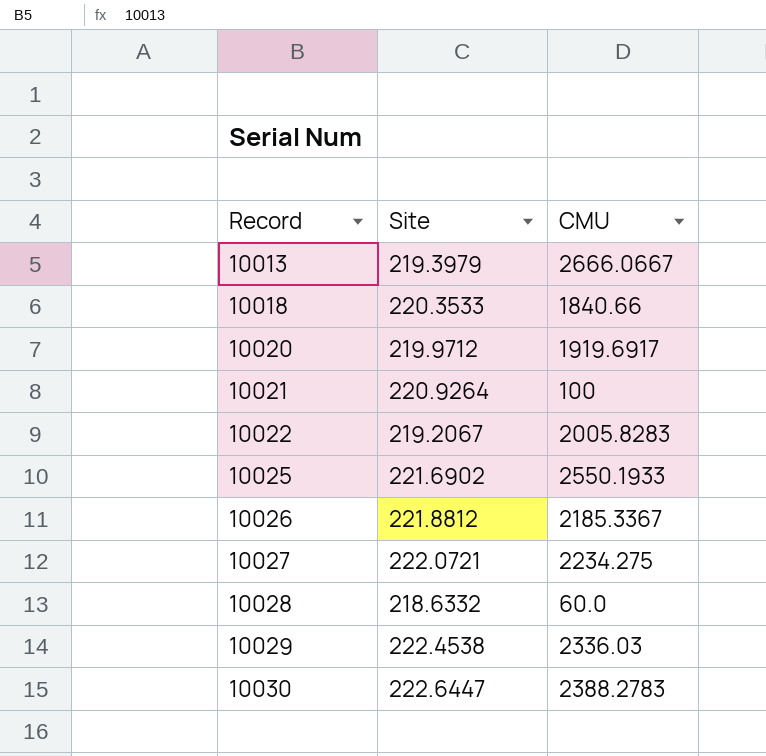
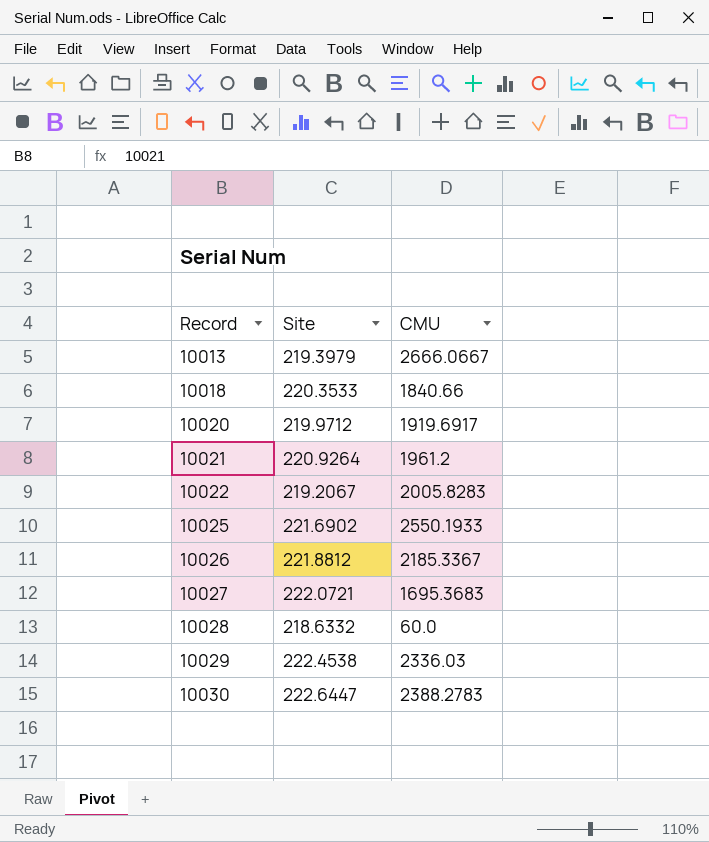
10021 | CMU: 100 -> 1961.2
10027 | CMU: 2234.275 -> 1695.3683

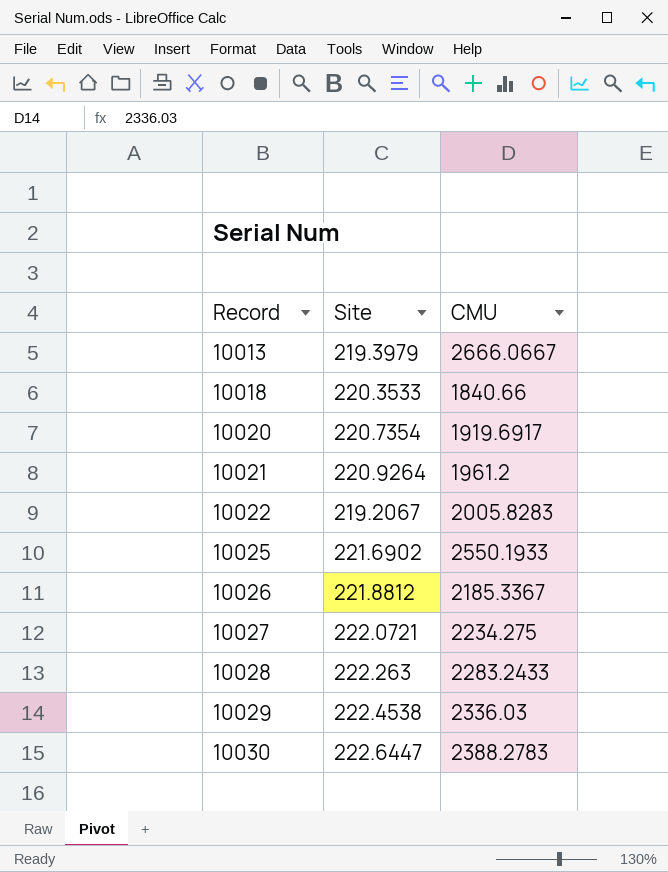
10020 | Site: 219.9712 -> 220.7354
10027 | CMU: 1695.3683 -> 2234.275
10028 | Site: 218.6332 -> 222.263
10028 | CMU: 60.0 -> 2283.2433

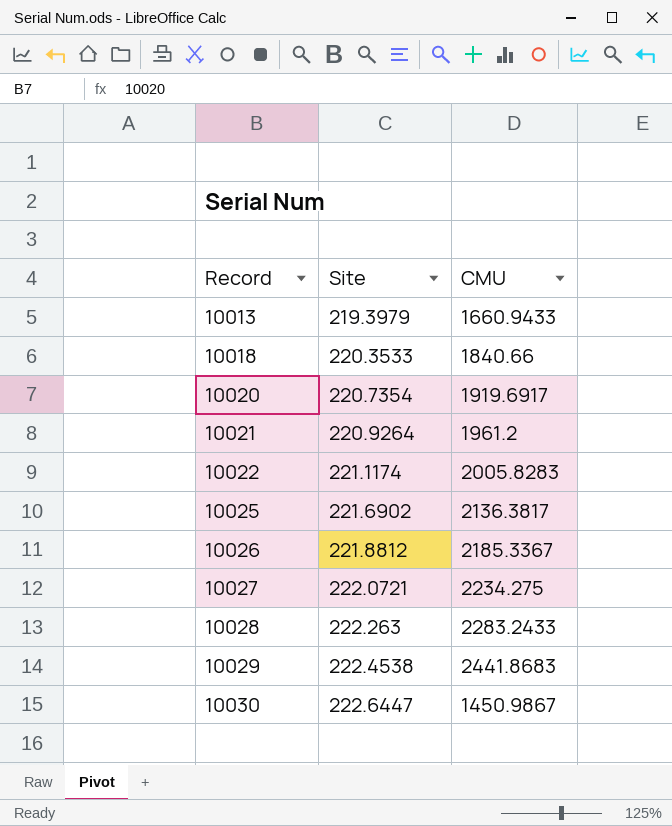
10013 | CMU: 2666.0667 -> 1660.9433
10022 | Site: 219.2067 -> 221.1174
10025 | CMU: 2550.1933 -> 2136.3817
10029 | CMU: 2336.03 -> 2441.8683
10030 | CMU: 2388.2783 -> 1450.9867

